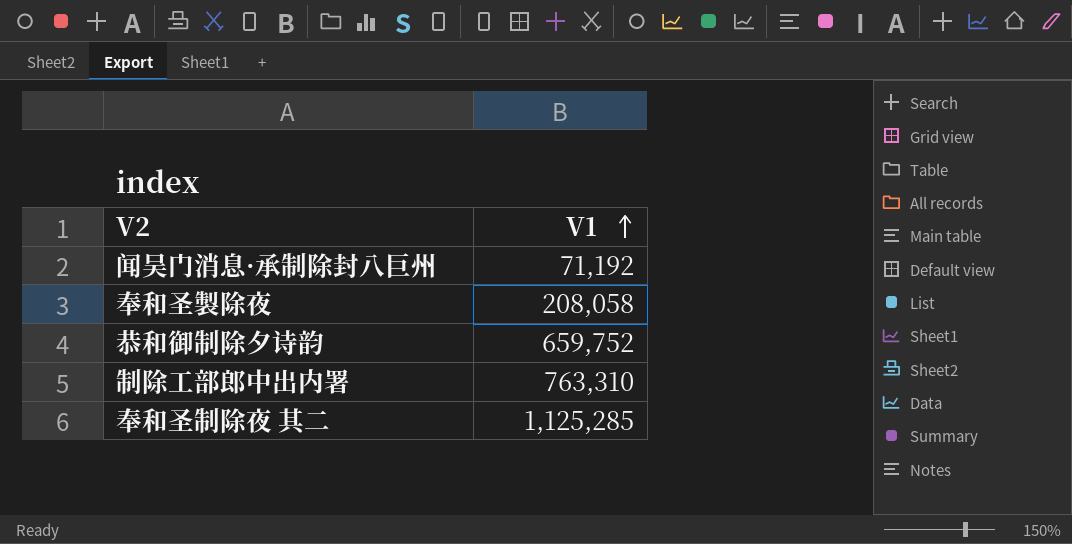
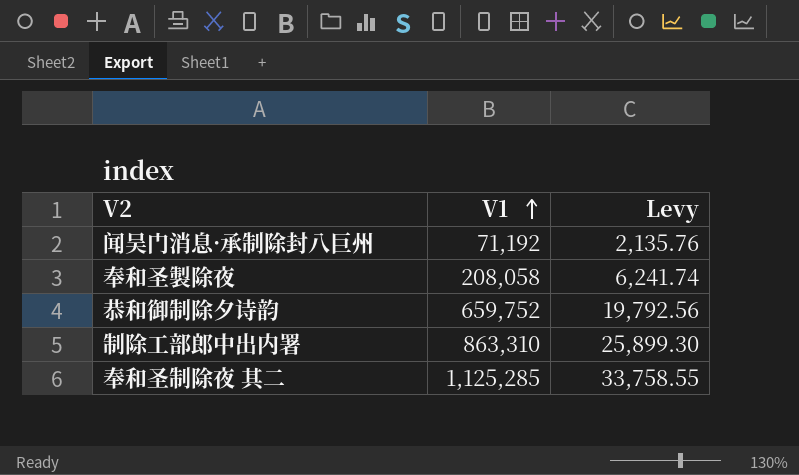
column Levy | formula: none -> [V1] * 0.03
制除工部郎中出内署 | V1: 763,310 -> 863,310

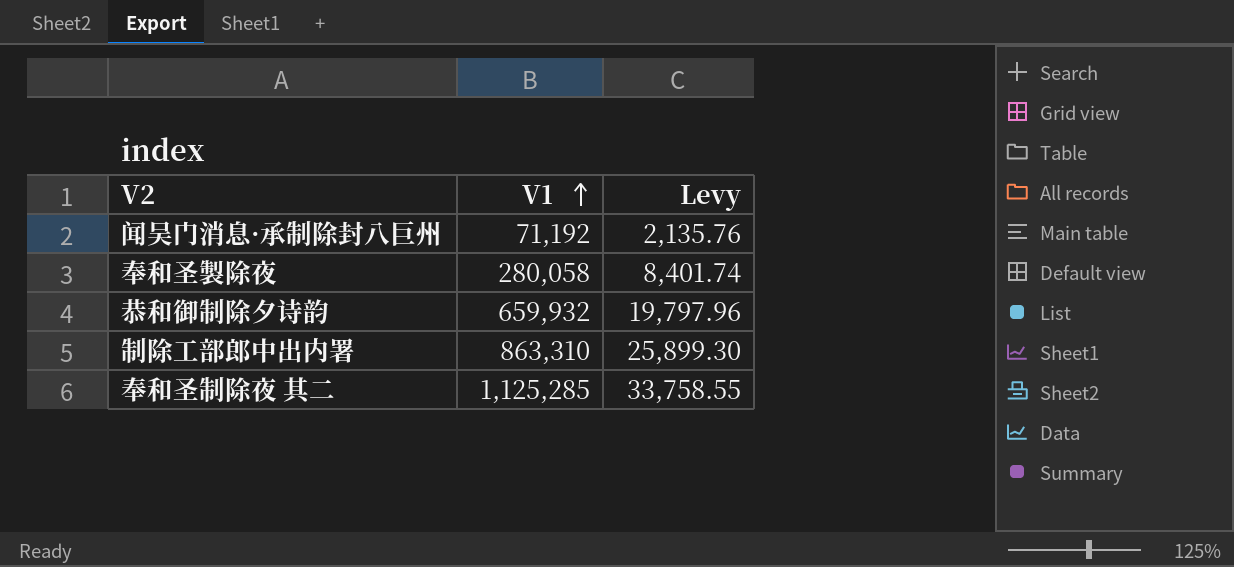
奉和圣製除夜 | V1: 208,058 -> 280,058
奉和圣製除夜 | Levy: 6,241.74 -> 8,401.74
恭和御制除夕诗韵 | V1: 659,752 -> 659,932
恭和御制除夕诗韵 | Levy: 19,792.56 -> 19,797.96

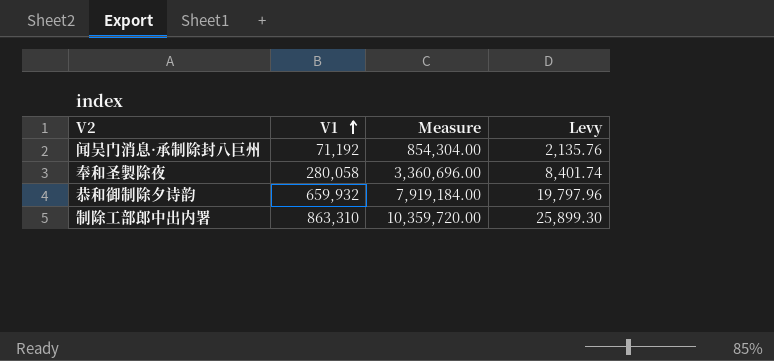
column Measure | formula: none -> [V1] * 12
row 奉和圣制除夜 其二: 1,125,285 | 33,758.55 -> none

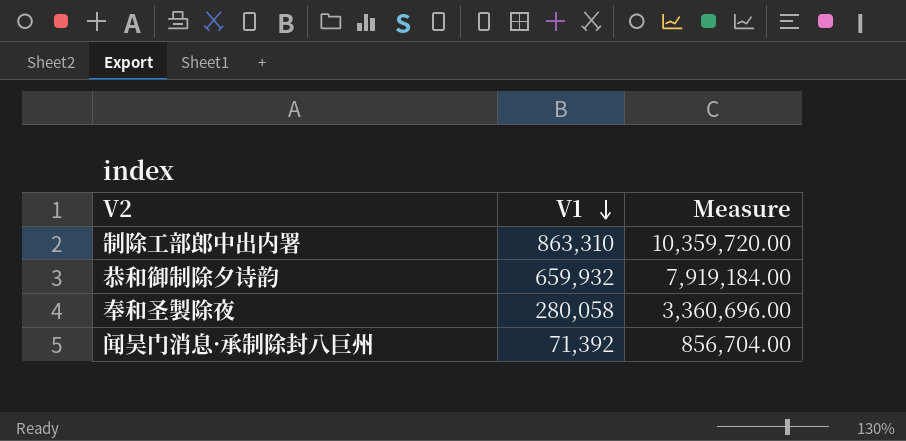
row order: V1 ascending -> V1 descending
column Levy | formula: [V1] * 0.03 -> none
闻吴门消息·承制除封八巨州 | V1: 71,192 -> 71,392
闻吴门消息·承制除封八巨州 | Measure: 854,304.00 -> 856,704.00

